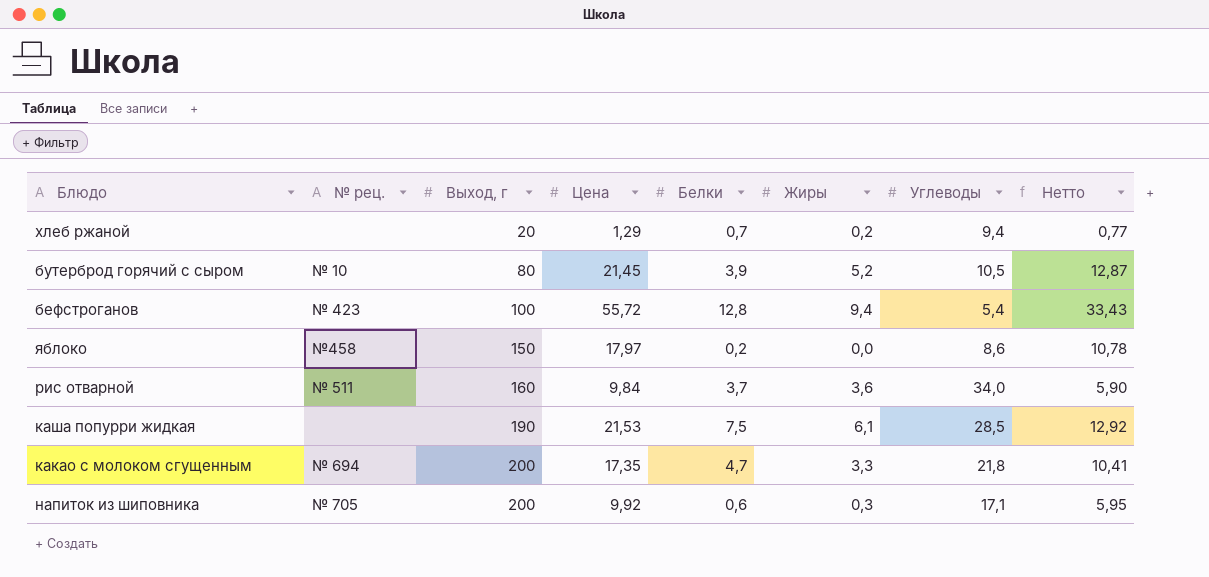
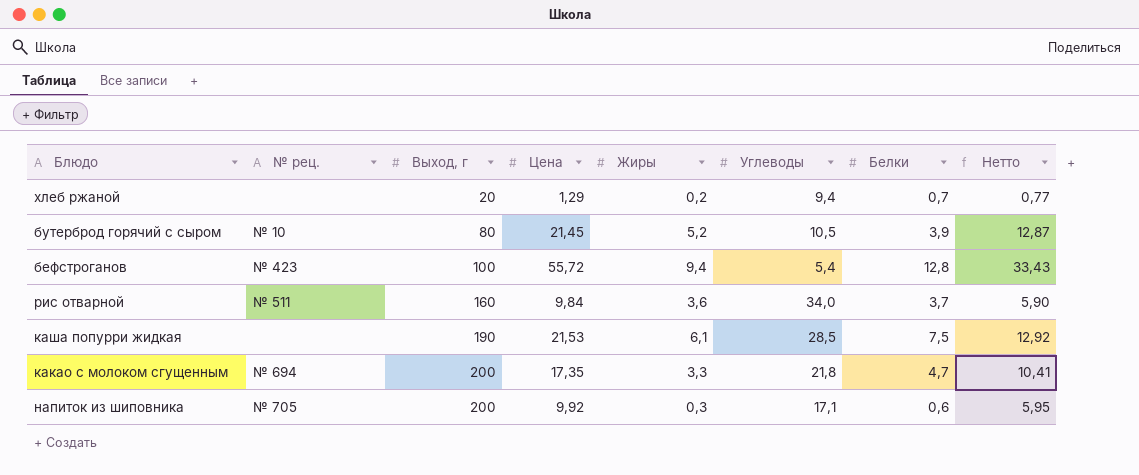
column Белки | position: 5 -> 7
row яблоко: №458 | 150 | 17,97 | 0,2 | 0,0 | 8,6 | 10,78 -> none

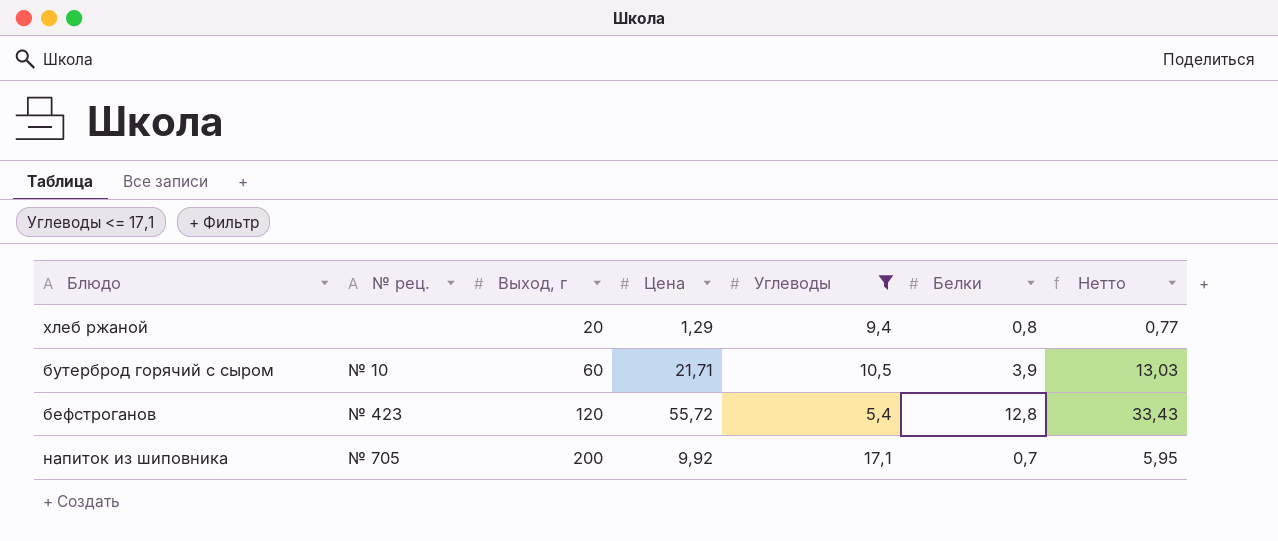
filter: none -> Углеводы <= 17,1
column Жиры | position: 5 -> none
хлеб ржаной | Белки: 0,7 -> 0,8
бутерброд горячий с сыром | Выход, г: 80 -> 60
бутерброд горячий с сыром | Цена: 21,45 -> 21,71
бутерброд горячий с сыром | Нетто: 12,87 -> 13,03
бефстроганов | Выход, г: 100 -> 120
напиток из шиповника | Белки: 0,6 -> 0,7

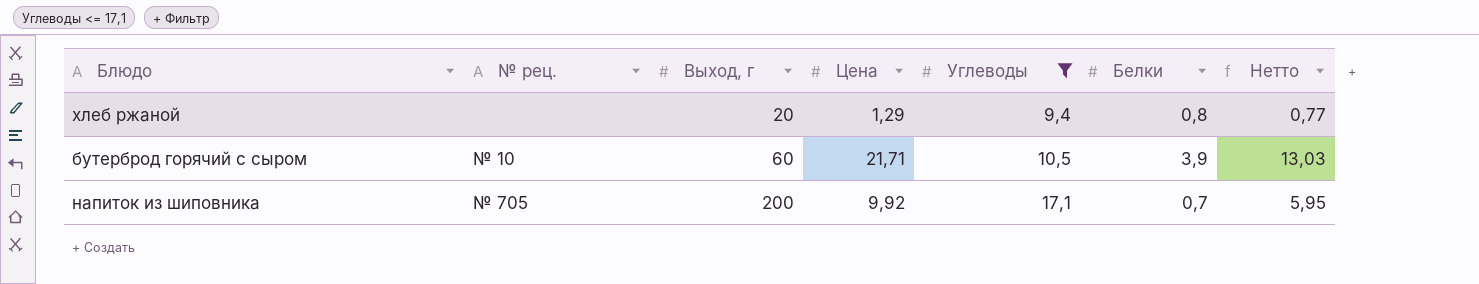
row бефстроганов: № 423 | 120 | 55,72 | 5,4 | 12,8 | 33,43 -> none

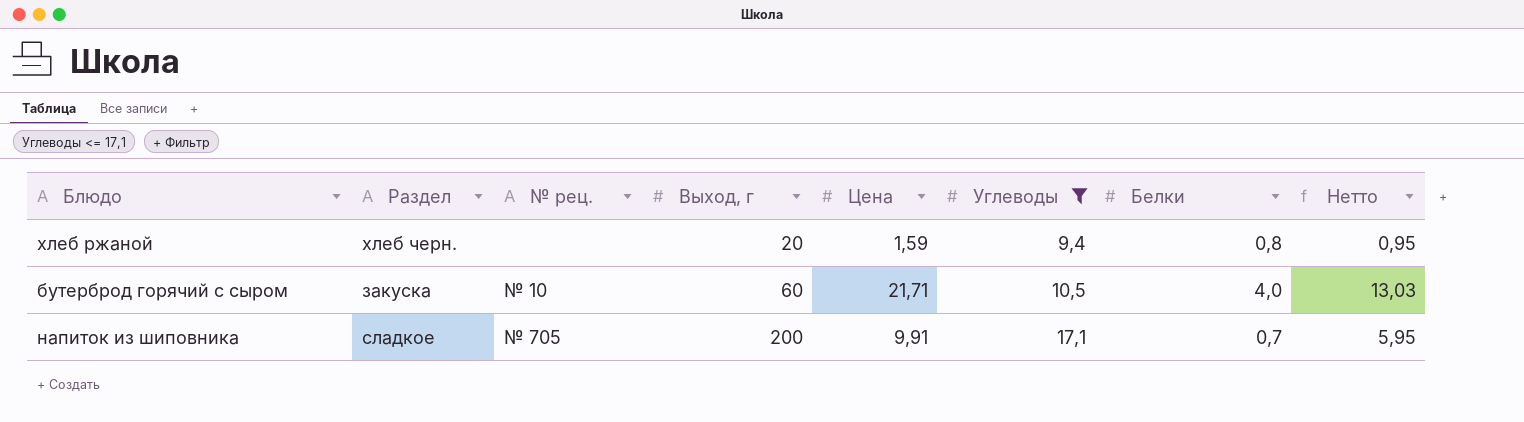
column Раздел | position: none -> 2
хлеб ржаной | Цена: 1,29 -> 1,59
хлеб ржаной | Нетто: 0,77 -> 0,95
бутерброд горячий с сыром | Белки: 3,9 -> 4,0
напиток из шиповника | Цена: 9,92 -> 9,91

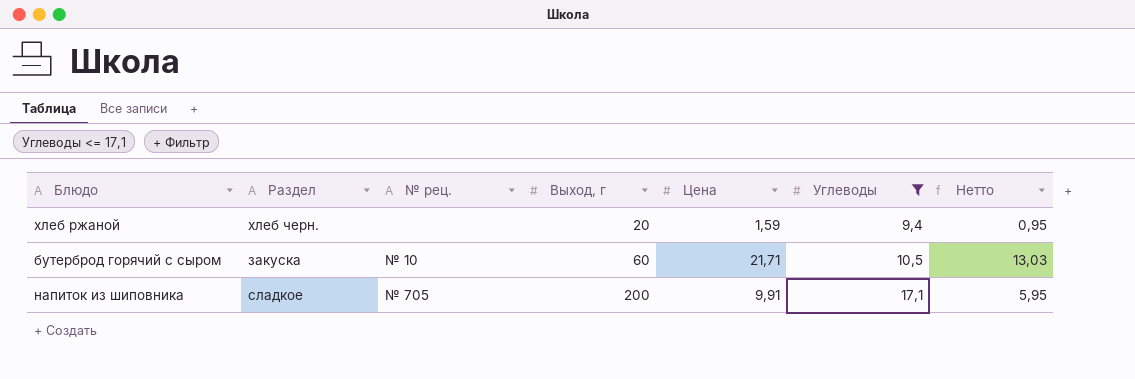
column Белки | position: 7 -> none

